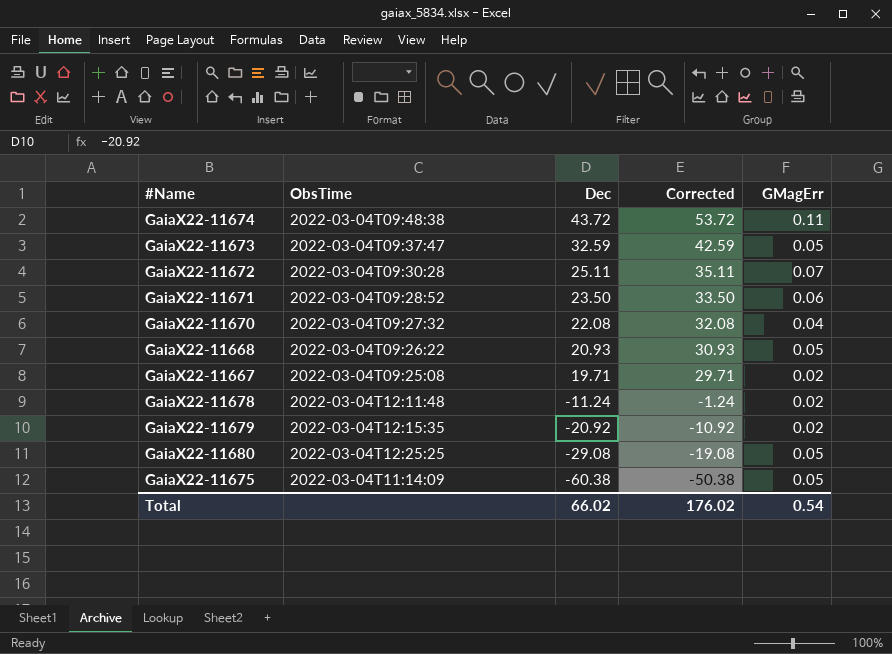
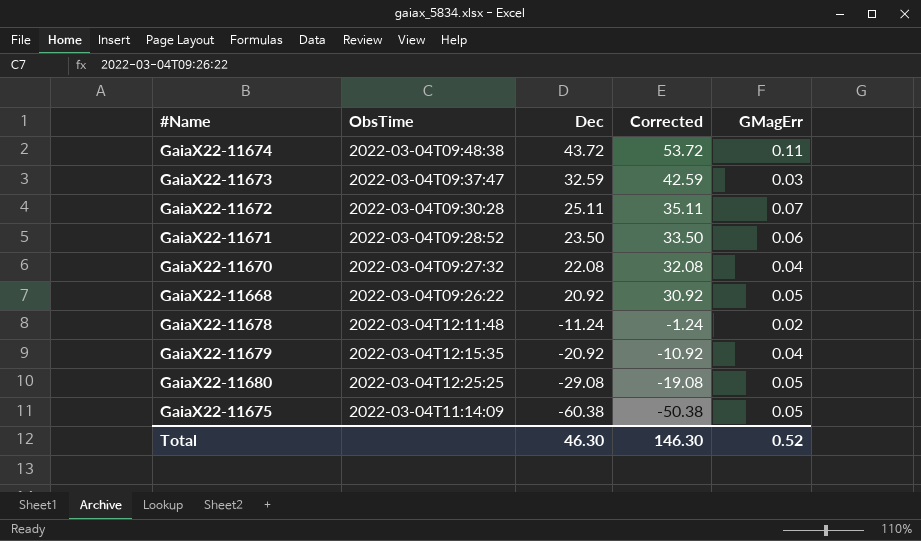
row GaiaX22-11667: 2022-03-04T09:25:08 | 19.71 | 29.71 | 0.02 -> none
GaiaX22-11673 | GMagErr: 0.05 -> 0.03
GaiaX22-11668 | Dec: 20.93 -> 20.92
GaiaX22-11668 | Corrected: 30.93 -> 30.92
GaiaX22-11679 | GMagErr: 0.02 -> 0.04
Total | Dec: 66.02 -> 46.30
Total | Corrected: 176.02 -> 146.30
Total | GMagErr: 0.54 -> 0.52

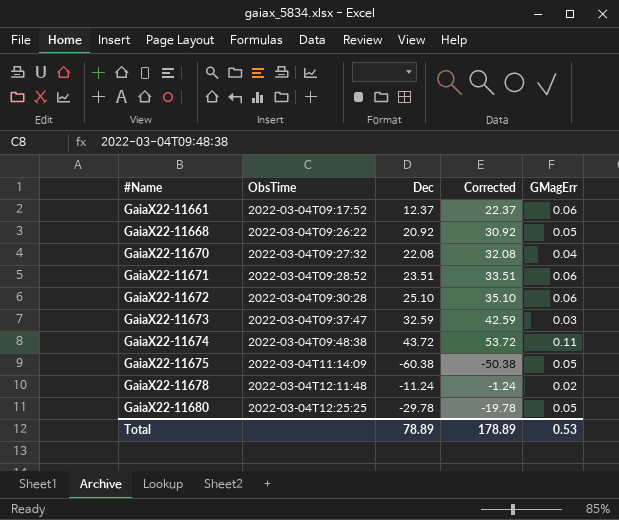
row order: Dec descending -> #Name ascending
row GaiaX22-11679: 2022-03-04T12:15:35 | -20.92 | -10.92 | 0.04 -> none
row GaiaX22-11661: none -> 2022-03-04T09:17:52 | 12.37 | 22.37 | 0.06
GaiaX22-11671 | Dec: 23.50 -> 23.51
GaiaX22-11671 | Corrected: 33.50 -> 33.51
GaiaX22-11672 | Dec: 25.11 -> 25.10
GaiaX22-11672 | Corrected: 35.11 -> 35.10
GaiaX22-11672 | GMagErr: 0.07 -> 0.06
GaiaX22-11680 | Dec: -29.08 -> -29.78
GaiaX22-11680 | Corrected: -19.08 -> -19.78
Total | Dec: 46.30 -> 78.89
Total | Corrected: 146.30 -> 178.89
Total | GMagErr: 0.52 -> 0.53

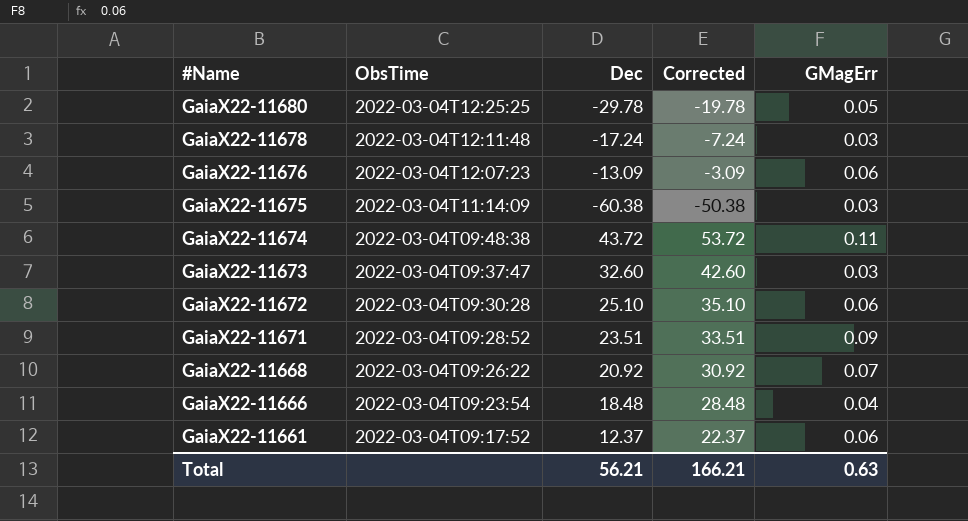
row order: #Name ascending -> #Name descending
row GaiaX22-11670: 2022-03-04T09:27:32 | 22.08 | 32.08 | 0.04 -> none
GaiaX22-11678 | Dec: -11.24 -> -17.24
GaiaX22-11678 | Corrected: -1.24 -> -7.24
GaiaX22-11678 | GMagErr: 0.02 -> 0.03
row GaiaX22-11676: none -> 2022-03-04T12:07:23 | -13.09 | -3.09 | 0.06
GaiaX22-11675 | GMagErr: 0.05 -> 0.03
GaiaX22-11673 | Dec: 32.59 -> 32.60
GaiaX22-11673 | Corrected: 42.59 -> 42.60
GaiaX22-11671 | GMagErr: 0.06 -> 0.09
GaiaX22-11668 | GMagErr: 0.05 -> 0.07
row GaiaX22-11666: none -> 2022-03-04T09:23:54 | 18.48 | 28.48 | 0.04
Total | Dec: 78.89 -> 56.21
Total | Corrected: 178.89 -> 166.21
Total | GMagErr: 0.53 -> 0.63

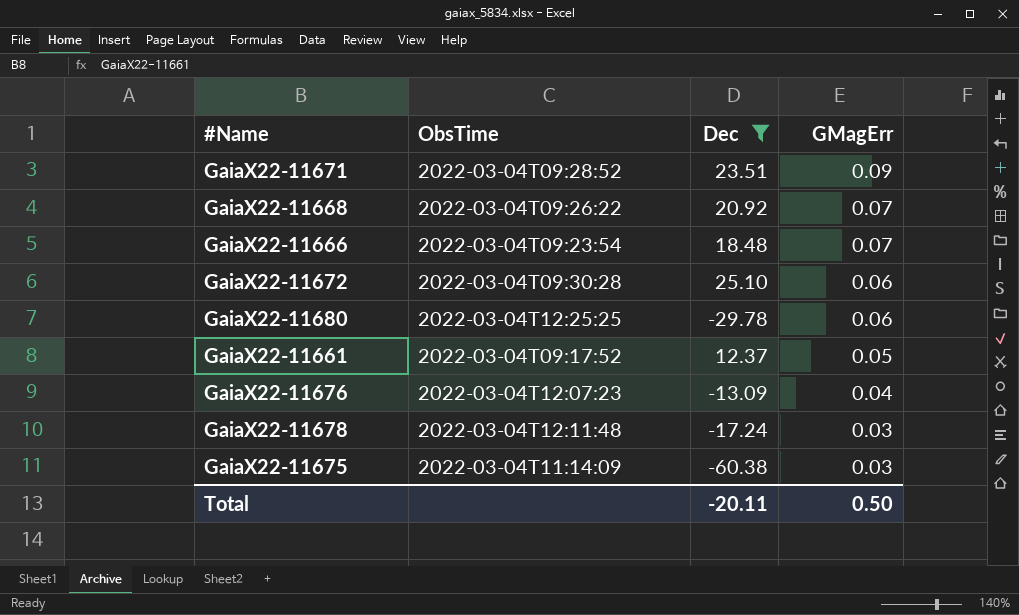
filter: none -> Dec <= 25.10
row order: #Name descending -> GMagErr descending
column Corrected | formula: [Dec] + 10 -> none
GaiaX22-11666 | GMagErr: 0.04 -> 0.07
GaiaX22-11680 | GMagErr: 0.05 -> 0.06
GaiaX22-11661 | GMagErr: 0.06 -> 0.05
GaiaX22-11676 | GMagErr: 0.06 -> 0.04
Total | Dec: 56.21 -> -20.11
Total | GMagErr: 0.63 -> 0.50

